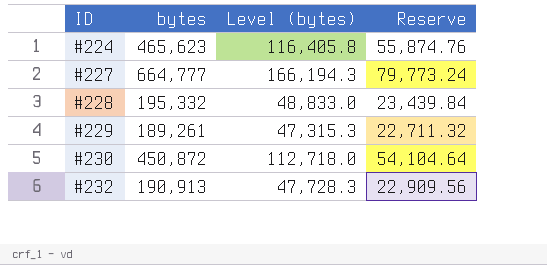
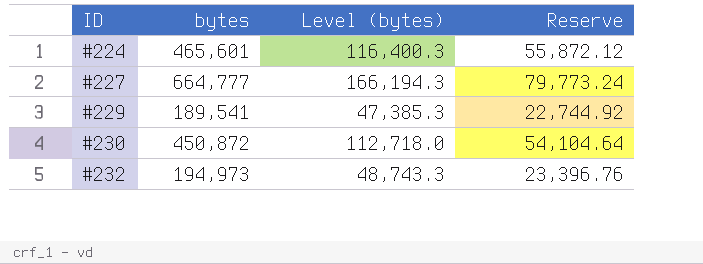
row #228: 195,332 | 48,833.0 | 23,439.84 -> none
#224 | bytes: 465,623 -> 465,601
#224 | Level (bytes): 116,405.8 -> 116,400.3
#224 | Reserve: 55,874.76 -> 55,872.12
#229 | bytes: 189,261 -> 189,541
#229 | Level (bytes): 47,315.3 -> 47,385.3
#229 | Reserve: 22,711.32 -> 22,744.92
#232 | bytes: 190,913 -> 194,973
#232 | Level (bytes): 47,728.3 -> 48,743.3
#232 | Reserve: 22,909.56 -> 23,396.76

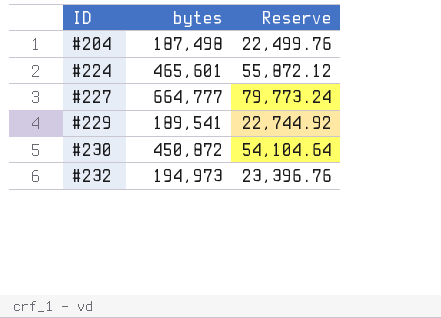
column Level (bytes) | formula: [bytes] * 0.25 -> none
row #204: none -> 187,498 | 22,499.76

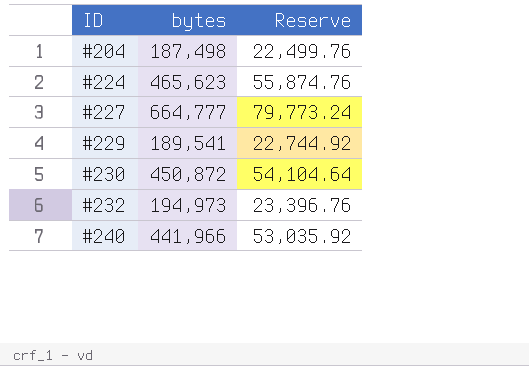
#224 | bytes: 465,601 -> 465,623
#224 | Reserve: 55,872.12 -> 55,874.76
row #240: none -> 441,966 | 53,035.92

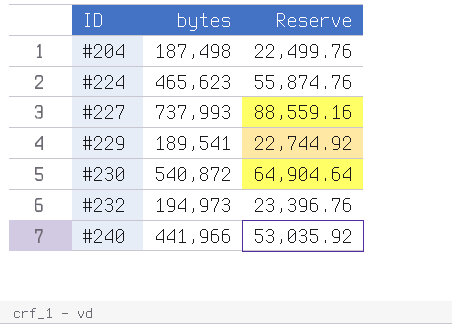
#227 | bytes: 664,777 -> 737,993
#227 | Reserve: 79,773.24 -> 88,559.16
#230 | bytes: 450,872 -> 540,872
#230 | Reserve: 54,104.64 -> 64,904.64

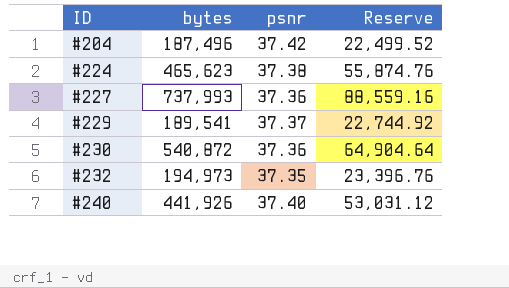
column psnr | position: none -> 3
#204 | bytes: 187,498 -> 187,496
#204 | Reserve: 22,499.76 -> 22,499.52
#240 | bytes: 441,966 -> 441,926
#240 | Reserve: 53,035.92 -> 53,031.12

